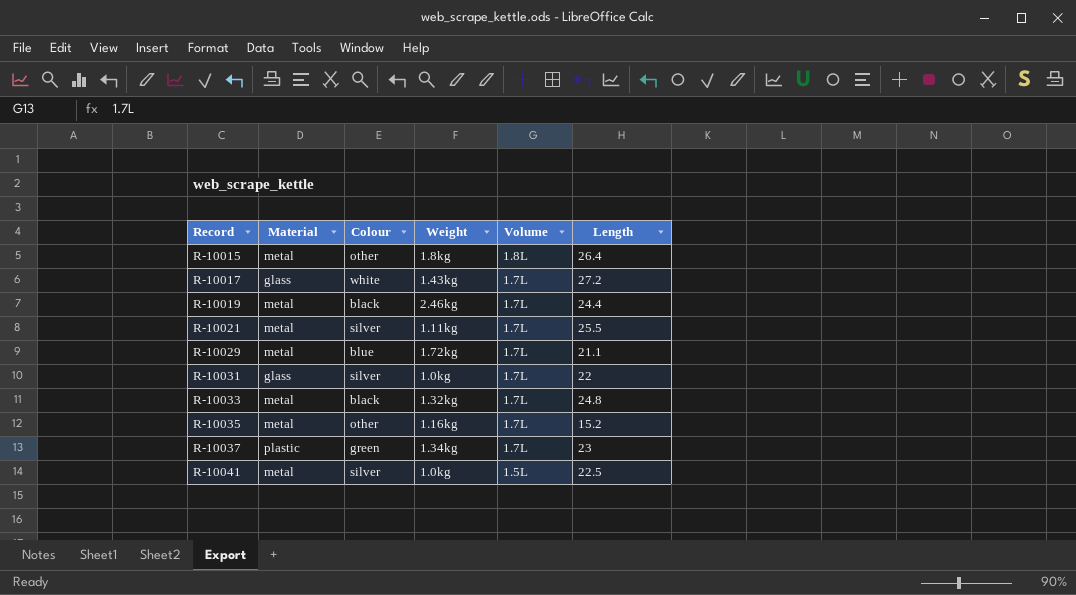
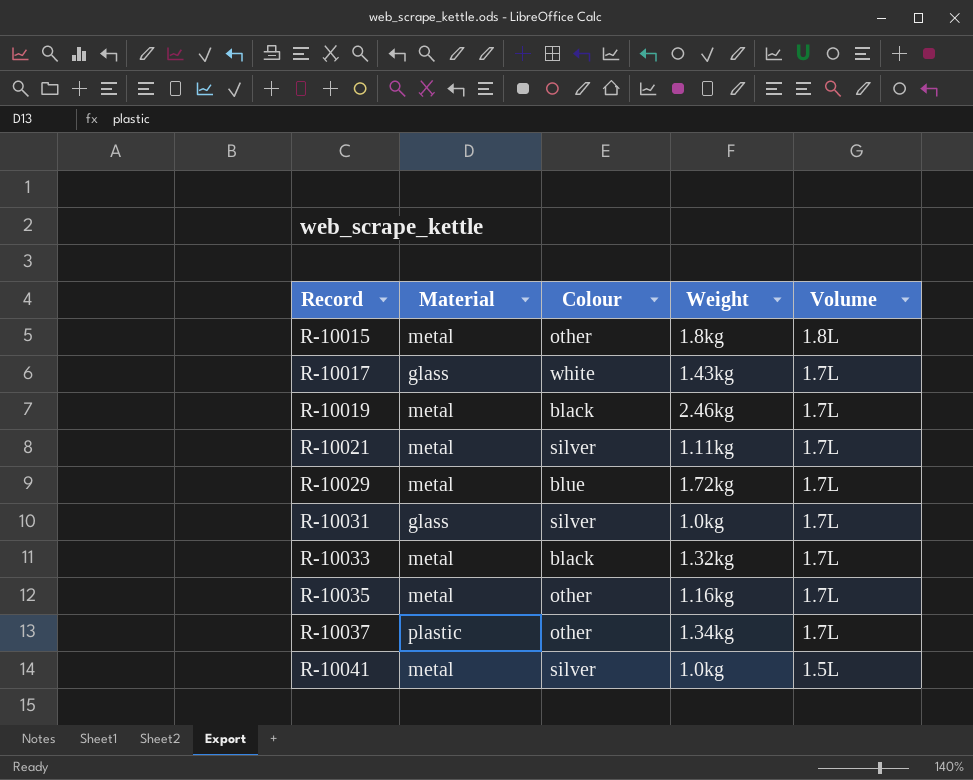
column Length | position: 6 -> none
R-10037 | Colour: green -> other

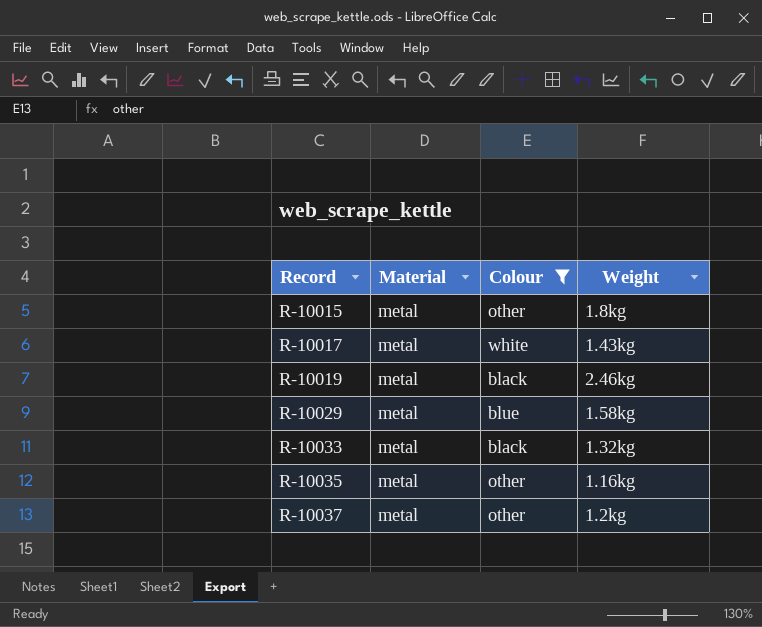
filter: none -> Colour != silver
column Volume | position: 5 -> none
R-10017 | Material: glass -> metal
R-10029 | Weight: 1.72kg -> 1.58kg
R-10037 | Material: plastic -> metal
R-10037 | Weight: 1.34kg -> 1.2kg

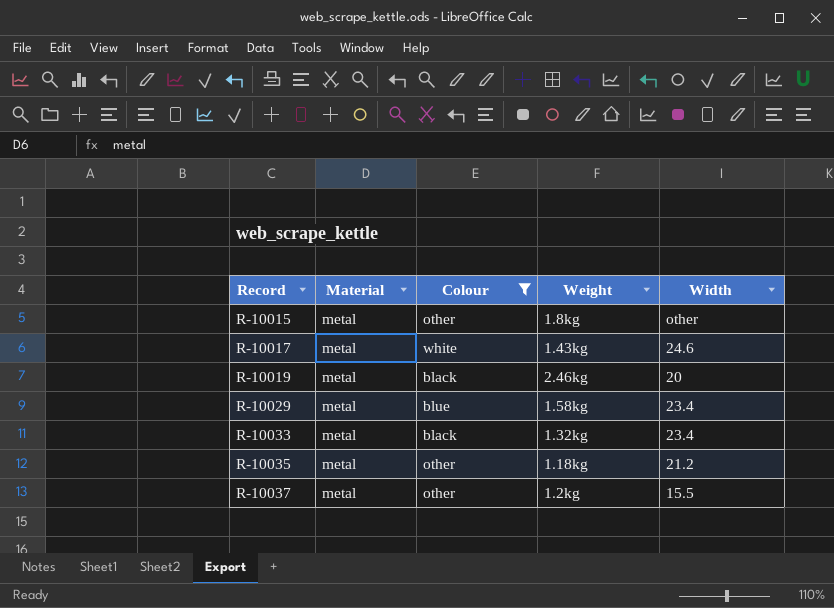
column Width | position: none -> 5
R-10035 | Weight: 1.16kg -> 1.18kg

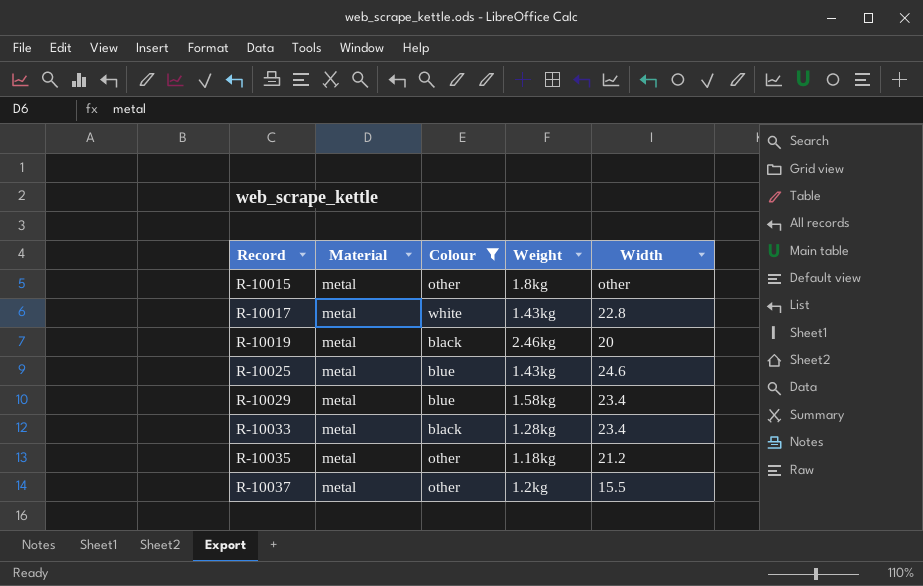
R-10017 | Width: 24.6 -> 22.8
row R-10025: none -> metal | blue | 1.43kg | 24.6
R-10033 | Weight: 1.32kg -> 1.28kg

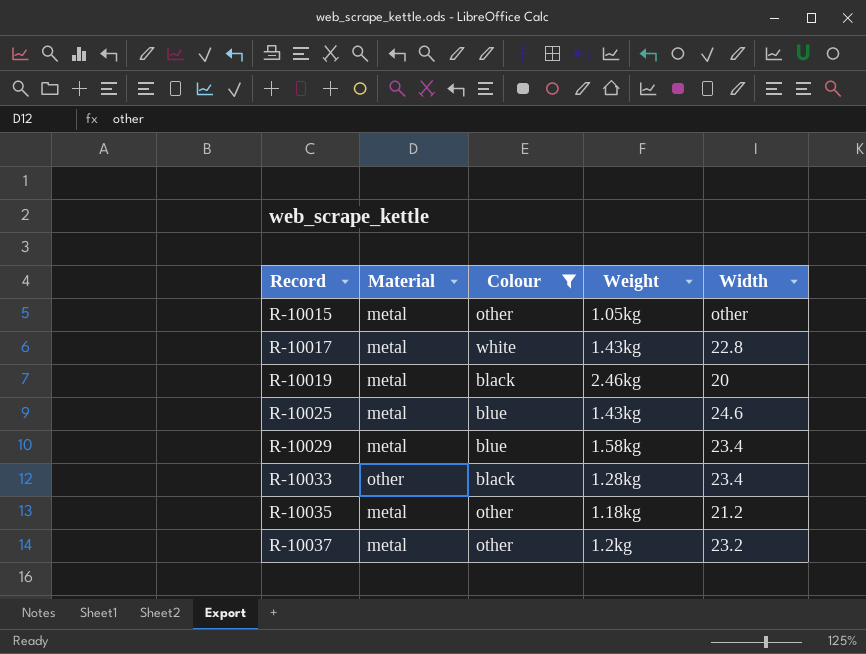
R-10015 | Weight: 1.8kg -> 1.05kg
R-10033 | Material: metal -> other
R-10037 | Width: 15.5 -> 23.2

